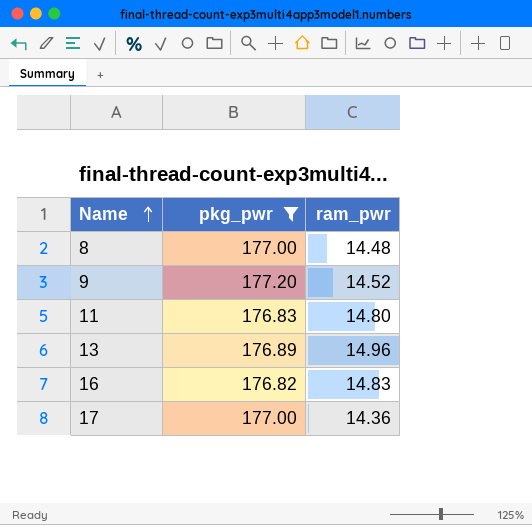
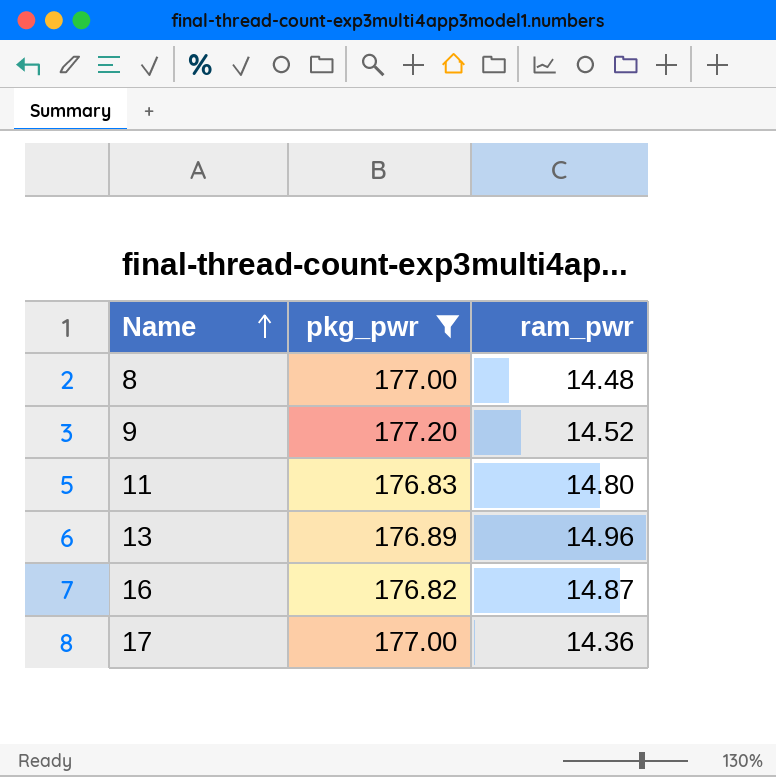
16 | ram_pwr: 14.83 -> 14.87

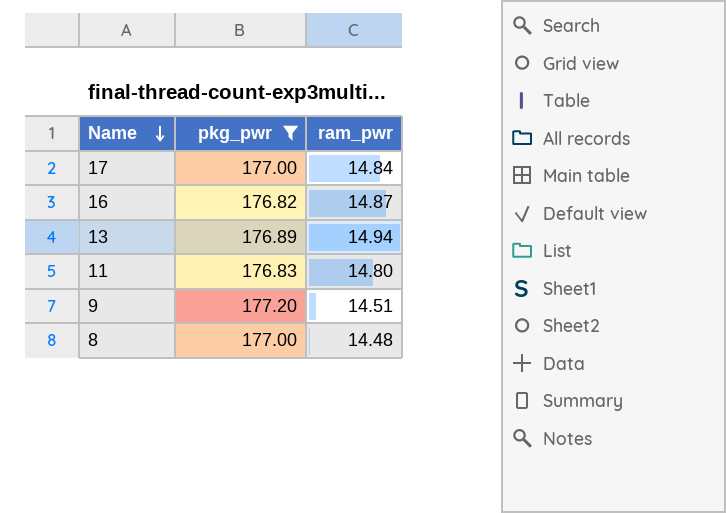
row order: Name ascending -> Name descending
17 | ram_pwr: 14.36 -> 14.84
13 | ram_pwr: 14.96 -> 14.94
9 | ram_pwr: 14.52 -> 14.51

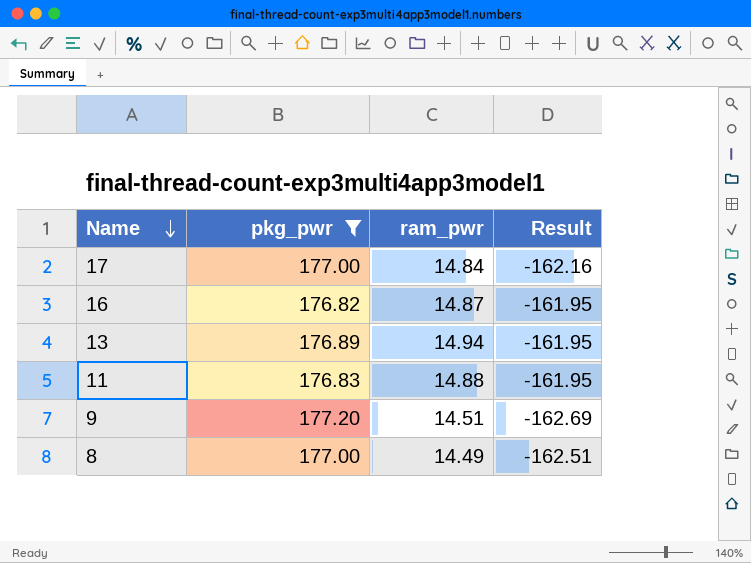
column Result | formula: none -> [ram_pwr] - [pkg_pwr]
11 | ram_pwr: 14.80 -> 14.88
8 | ram_pwr: 14.48 -> 14.49

